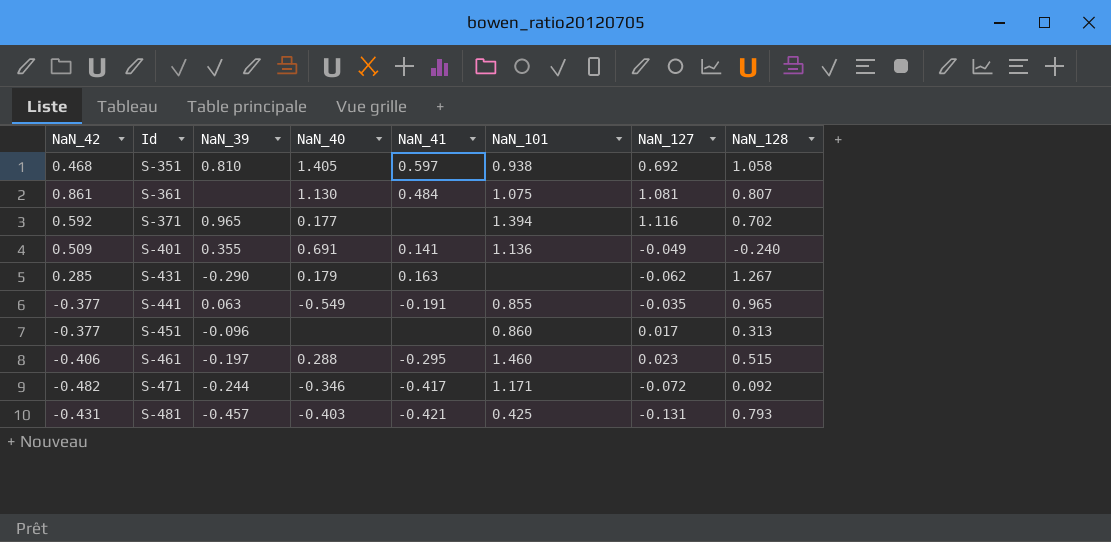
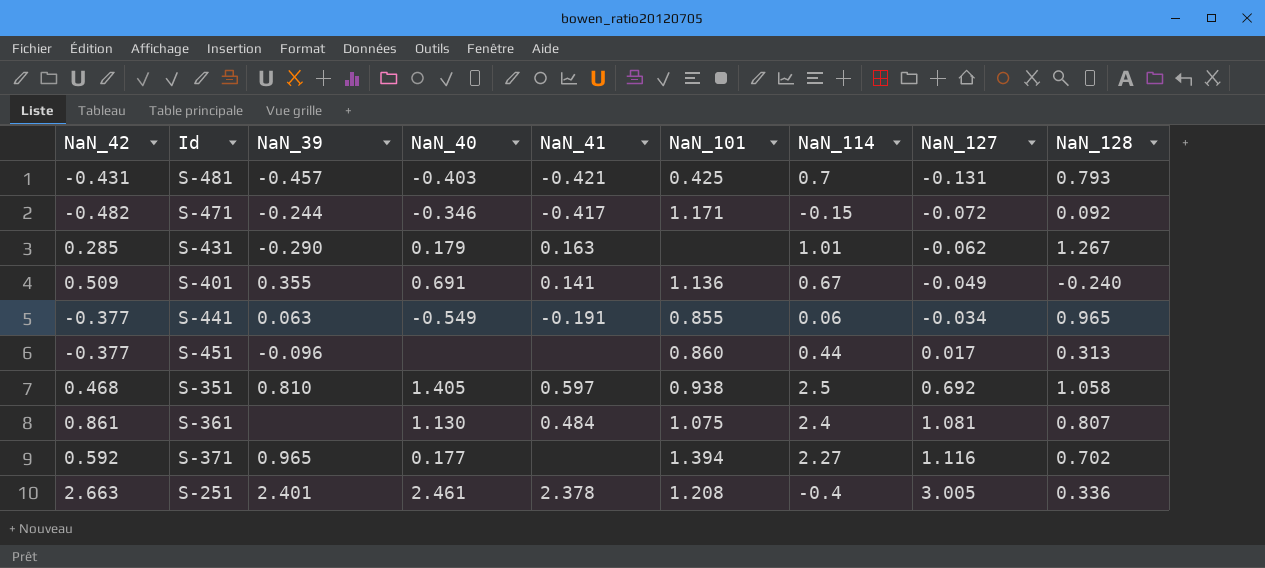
row order: Id ascending -> NaN_127 ascending
column NaN_114 | position: none -> 7
row S-461: -0.406 | -0.197 | 0.288 | -0.295 | 1.460 | 0.023 | 0.515 -> none
S-441 | NaN_127: -0.035 -> -0.034
row S-251: none -> 2.663 | 2.401 | 2.461 | 2.378 | 1.208 | -0.4 | 3.005 | 0.336

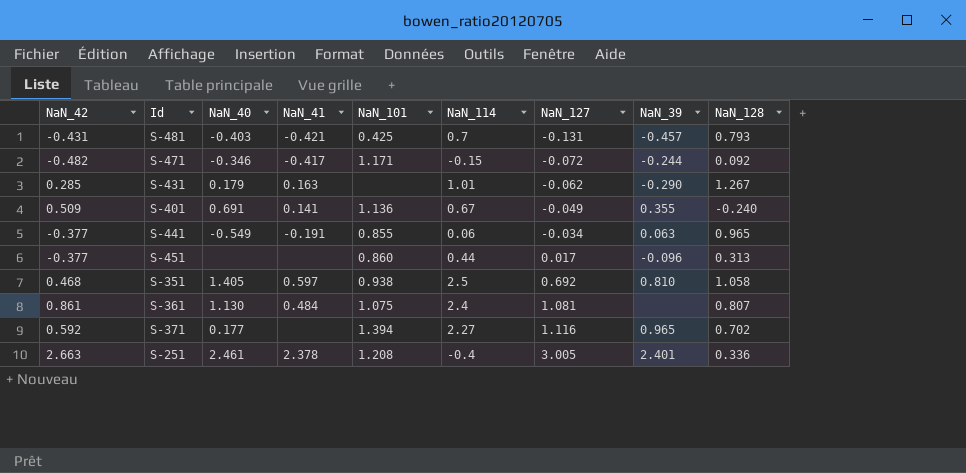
column NaN_39 | position: 3 -> 8

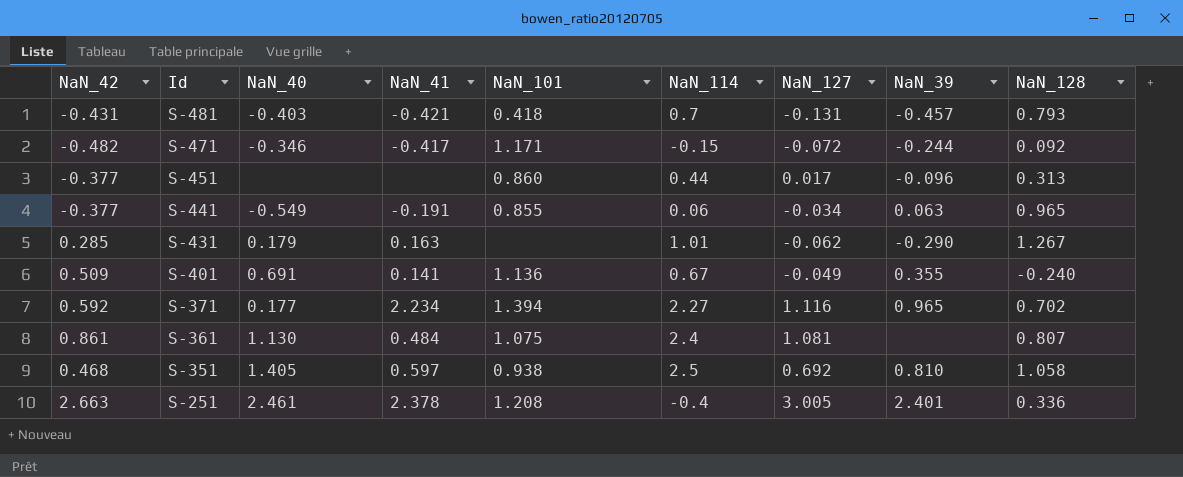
row order: NaN_127 ascending -> Id descending
S-481 | NaN_101: 0.425 -> 0.418
S-371 | NaN_41: none -> 2.234

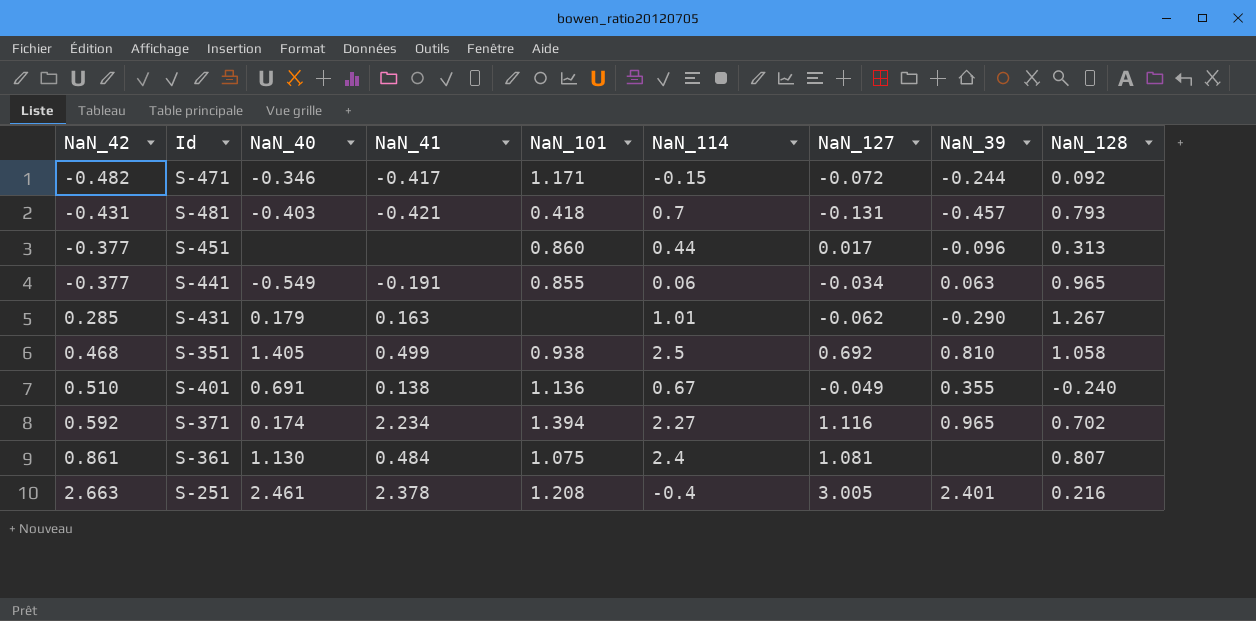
row order: Id descending -> NaN_42 ascending
S-351 | NaN_41: 0.597 -> 0.499
S-401 | NaN_42: 0.509 -> 0.510
S-401 | NaN_41: 0.141 -> 0.138
S-371 | NaN_40: 0.177 -> 0.174
S-251 | NaN_128: 0.336 -> 0.216

